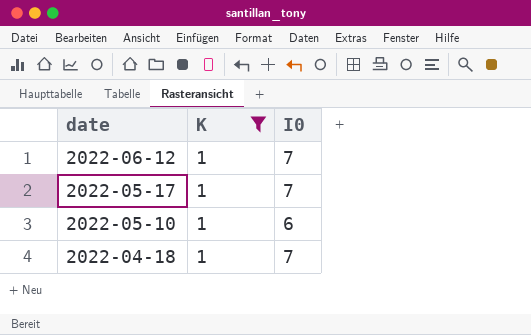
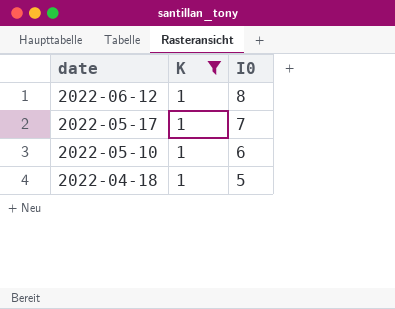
2022-06-12 | I0: 7 -> 8
2022-04-18 | I0: 7 -> 5

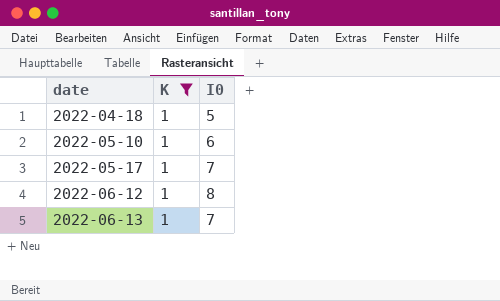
row order: date descending -> date ascending
row 2022-06-13: none -> 1 | 7

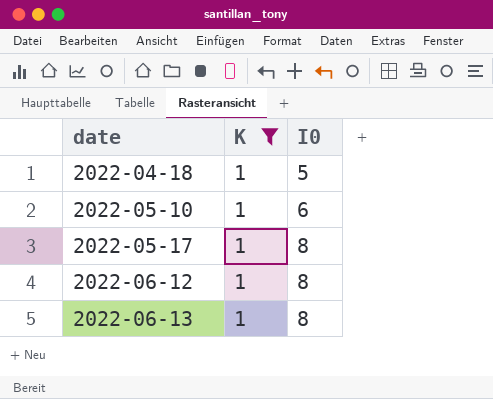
2022-05-17 | I0: 7 -> 8
2022-06-13 | I0: 7 -> 8

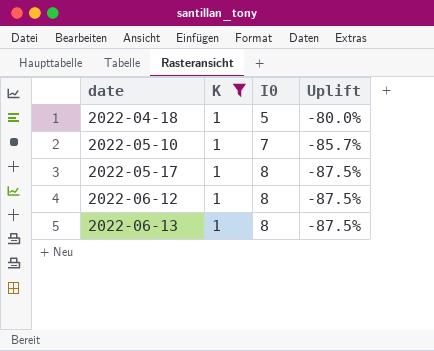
column Uplift | formula: none -> ([K] - [I0]) / [I0]
2022-05-10 | I0: 6 -> 7

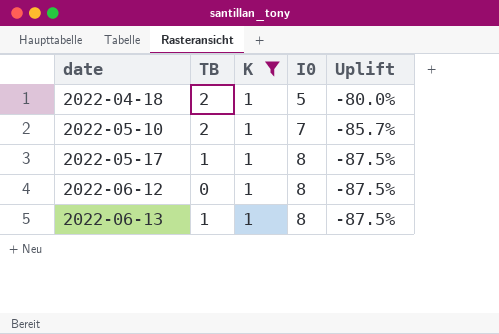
column TB | position: none -> 2

